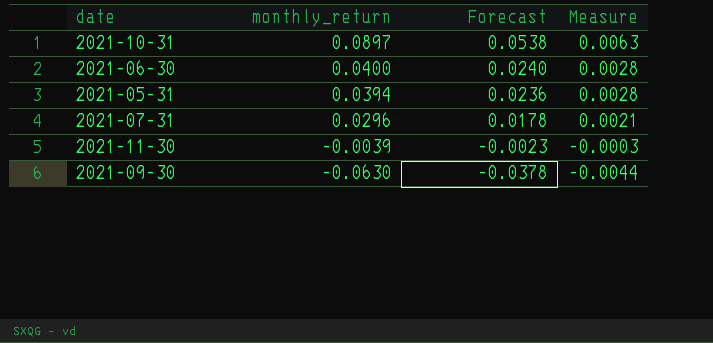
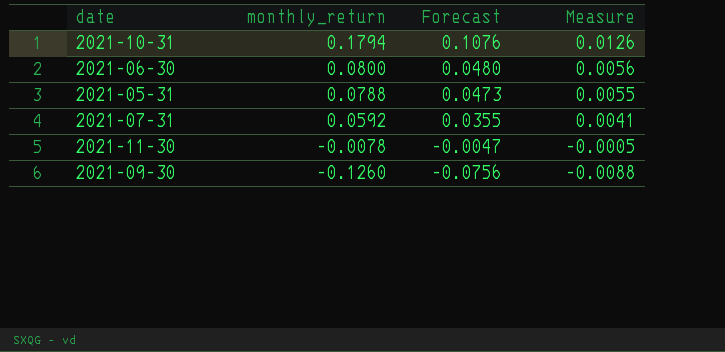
2021-10-31 | monthly_return: 0.0897 -> 0.1794
2021-10-31 | Forecast: 0.0538 -> 0.1076
2021-10-31 | Measure: 0.0063 -> 0.0126
2021-06-30 | monthly_return: 0.0400 -> 0.0800
2021-06-30 | Forecast: 0.0240 -> 0.0480
2021-06-30 | Measure: 0.0028 -> 0.0056
2021-05-31 | monthly_return: 0.0394 -> 0.0788
2021-05-31 | Forecast: 0.0236 -> 0.0473
2021-05-31 | Measure: 0.0028 -> 0.0055
2021-07-31 | monthly_return: 0.0296 -> 0.0592
2021-07-31 | Forecast: 0.0178 -> 0.0355
2021-07-31 | Measure: 0.0021 -> 0.0041
2021-11-30 | monthly_return: -0.0039 -> -0.0078
2021-11-30 | Forecast: -0.0023 -> -0.0047
2021-11-30 | Measure: -0.0003 -> -0.0005
2021-09-30 | monthly_return: -0.0630 -> -0.1260
2021-09-30 | Forecast: -0.0378 -> -0.0756
2021-09-30 | Measure: -0.0044 -> -0.0088

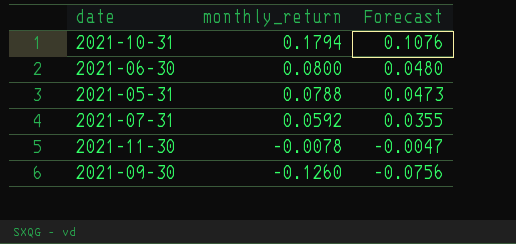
column Measure | formula: [monthly_return] * 0.07 -> none

